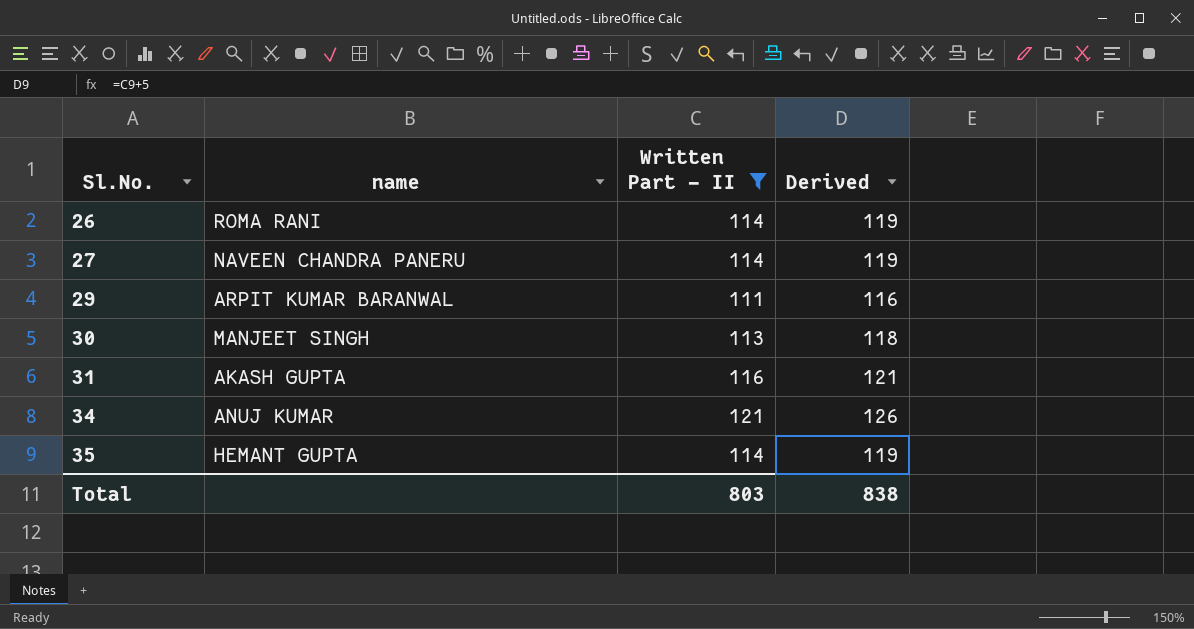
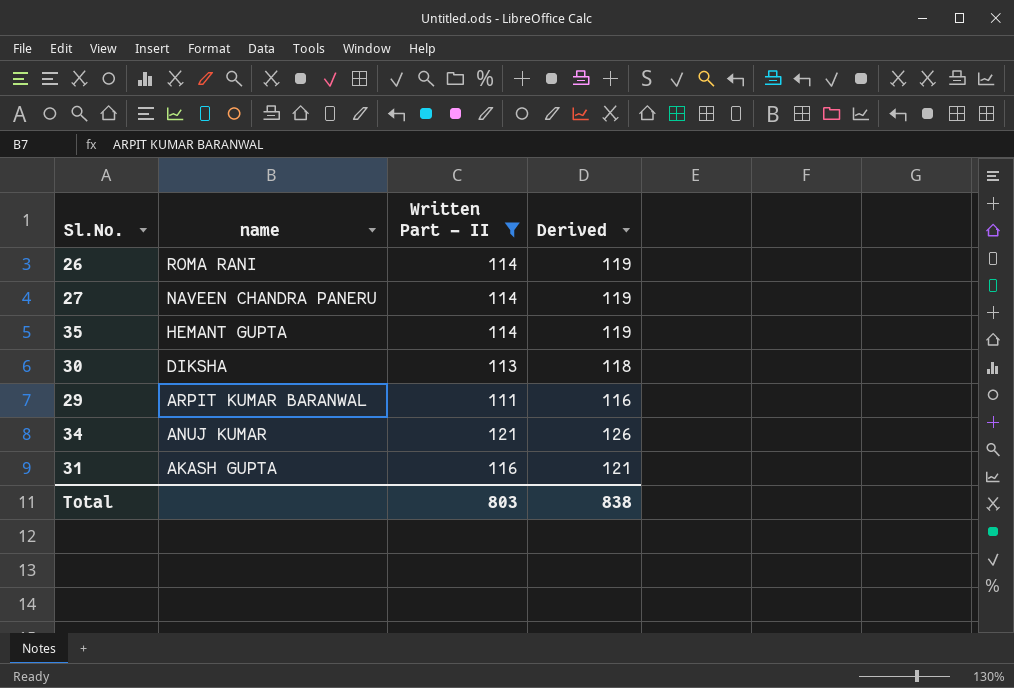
row order: Sl.No. ascending -> name descending
30 | name: MANJEET SINGH -> DIKSHA

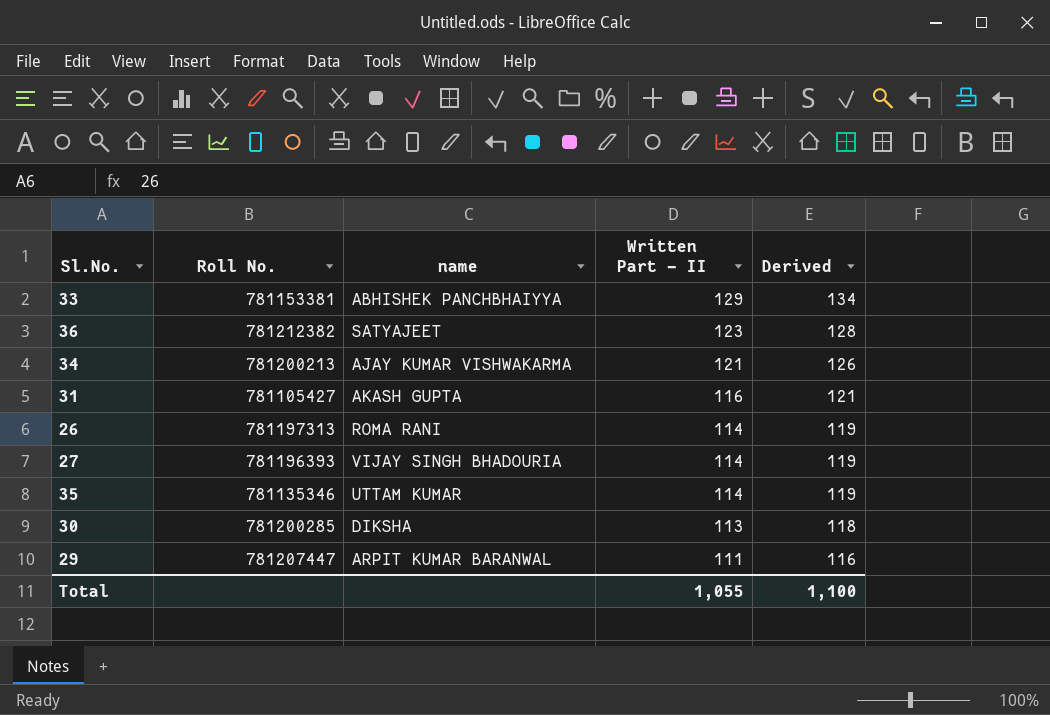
filter: Written Part - II <= 121 -> none
row order: name descending -> Written Part - II descending
column Roll No. | position: none -> 2
34 | name: ANUJ KUMAR -> AJAY KUMAR VISHWAKARMA
27 | name: NAVEEN CHANDRA PANERU -> VIJAY SINGH BHADOURIA
35 | name: HEMANT GUPTA -> UTTAM KUMAR
Total | Written Part - II: 803 -> 1,055
Total | Derived: 838 -> 1,100

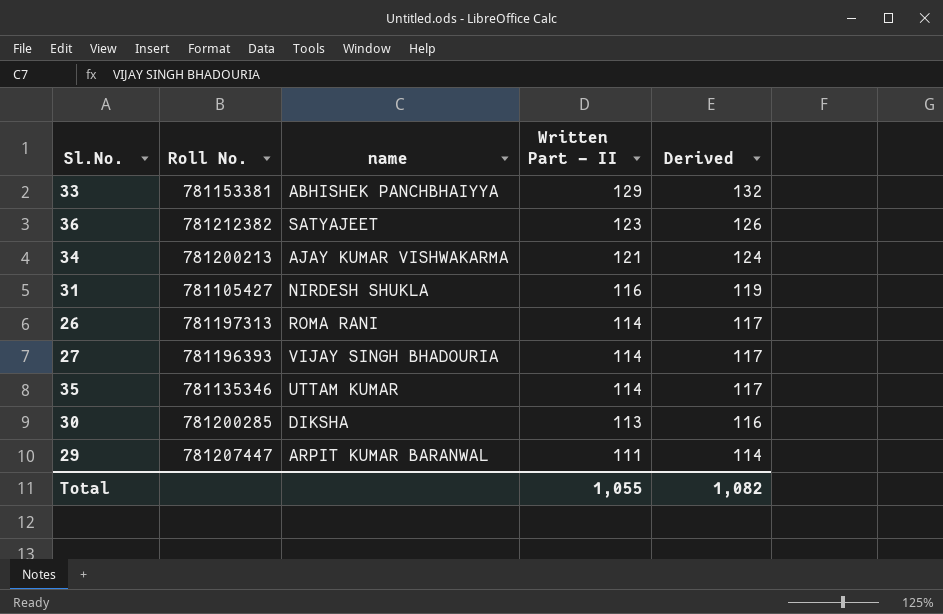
column Derived | formula: [Written Part - II] + 5 -> [Written Part - II] + 3
31 | name: AKASH GUPTA -> NIRDESH SHUKLA
Total | Derived: 1,100 -> 1,082

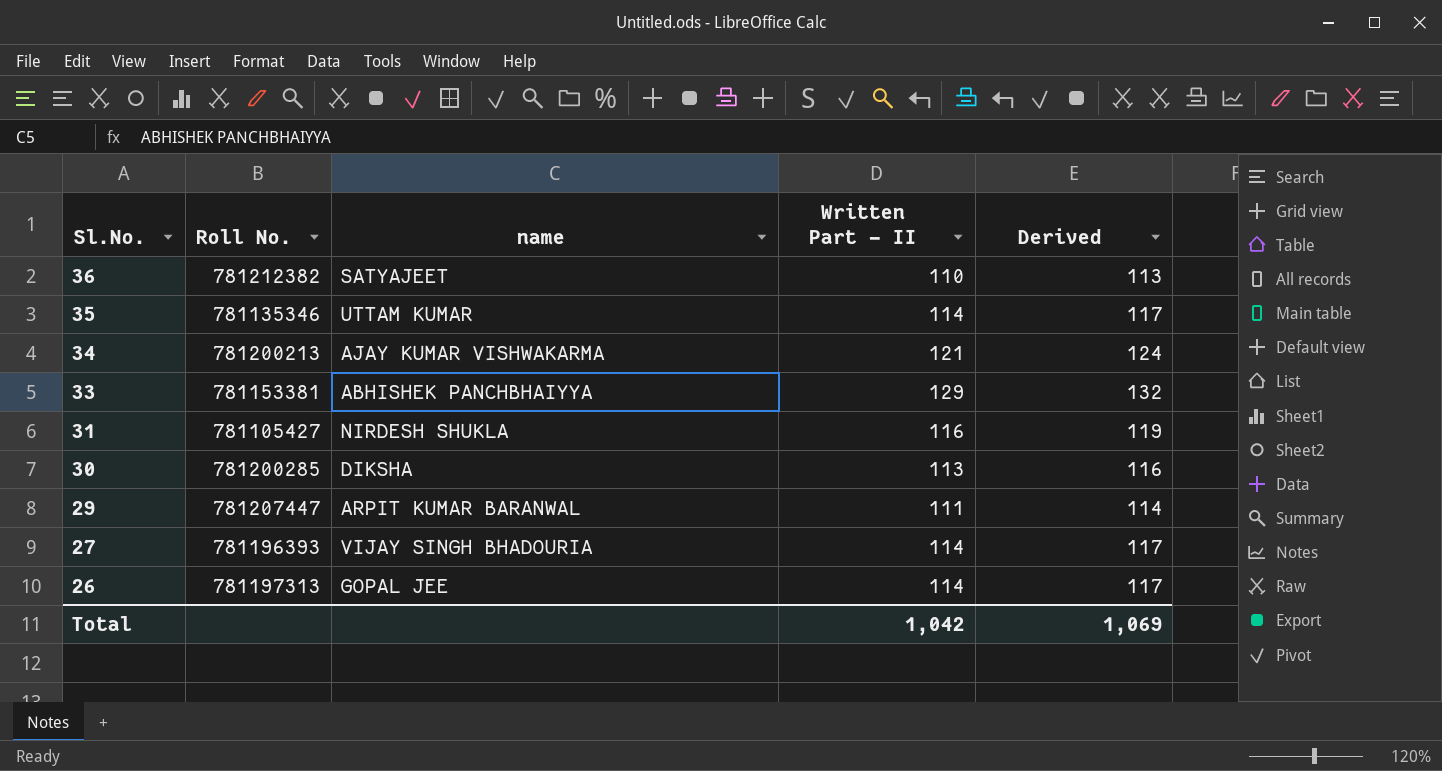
row order: Written Part - II descending -> Sl.No. descending
36 | Written Part - II: 123 -> 110
36 | Derived: 126 -> 113
26 | name: ROMA RANI -> GOPAL JEE
Total | Written Part - II: 1,055 -> 1,042
Total | Derived: 1,082 -> 1,069

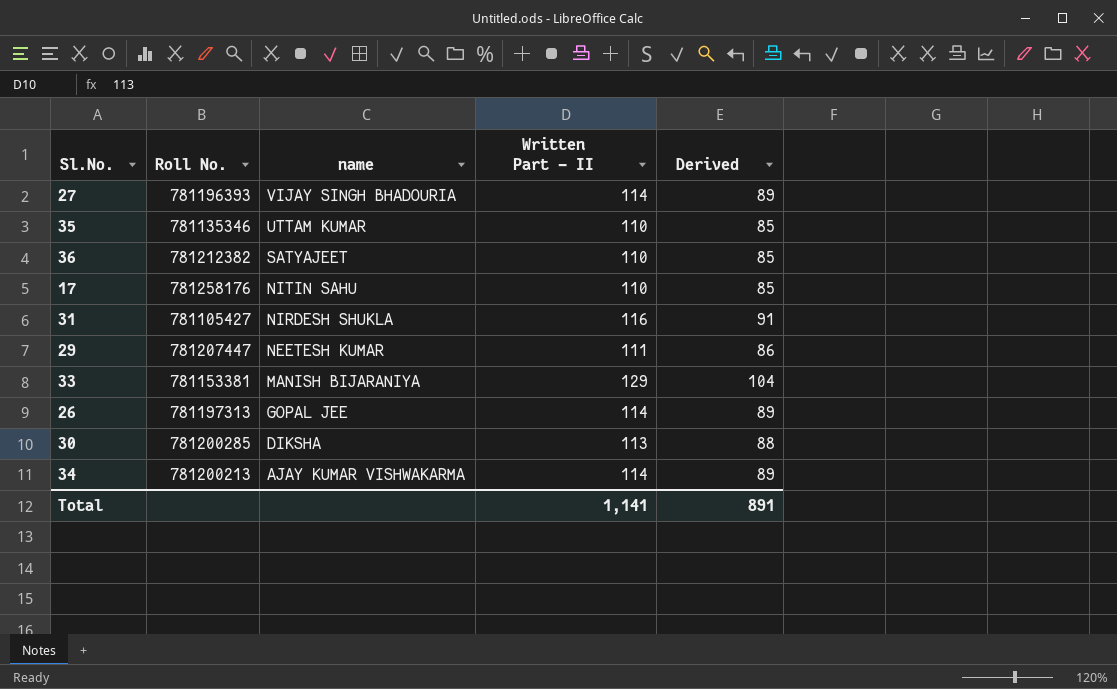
row order: Sl.No. descending -> name descending
column Derived | formula: [Written Part - II] + 3 -> [Written Part - II] - 25
35 | Written Part - II: 114 -> 110
row 17: none -> 781258176 | NITIN SAHU | 110 | 85
29 | name: ARPIT KUMAR BARANWAL -> NEETESH KUMAR
33 | name: ABHISHEK PANCHBHAIYYA -> MANISH BIJARANIYA
34 | Written Part - II: 121 -> 114
Total | Written Part - II: 1,042 -> 1,141
Total | Derived: 1,069 -> 891

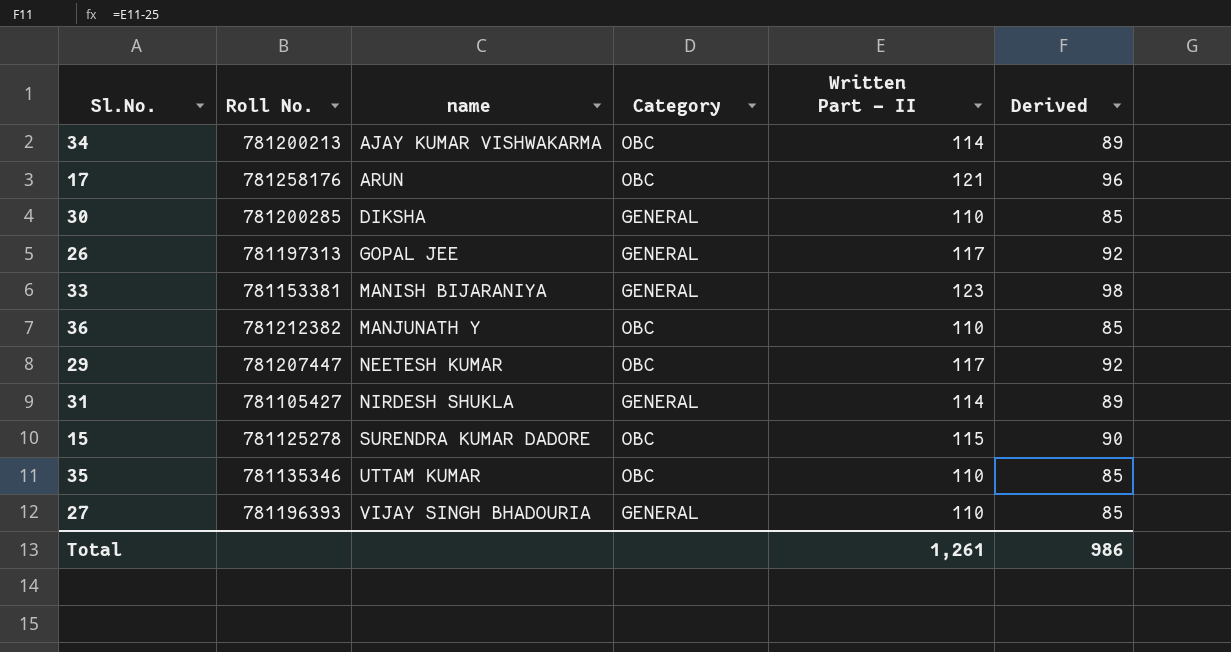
row order: name descending -> name ascending
column Category | position: none -> 4
17 | name: NITIN SAHU -> ARUN
17 | Written Part - II: 110 -> 121
17 | Derived: 85 -> 96
30 | Written Part - II: 113 -> 110
30 | Derived: 88 -> 85
26 | Written Part - II: 114 -> 117
26 | Derived: 89 -> 92
33 | Written Part - II: 129 -> 123
33 | Derived: 104 -> 98
36 | name: SATYAJEET -> MANJUNATH Y
29 | Written Part - II: 111 -> 117
29 | Derived: 86 -> 92
31 | Written Part - II: 116 -> 114
31 | Derived: 91 -> 89
row 15: none -> 781125278 | SURENDRA KUMAR DADORE | OBC | 115 | 90
27 | Written Part - II: 114 -> 110
27 | Derived: 89 -> 85
Total | Written Part - II: 1,141 -> 1,261
Total | Derived: 891 -> 986

